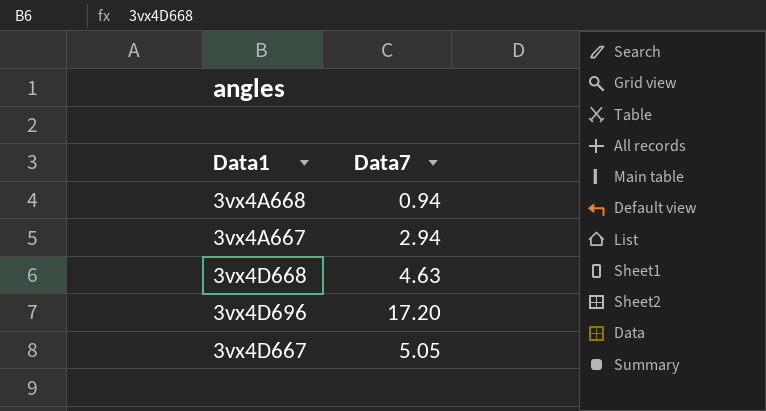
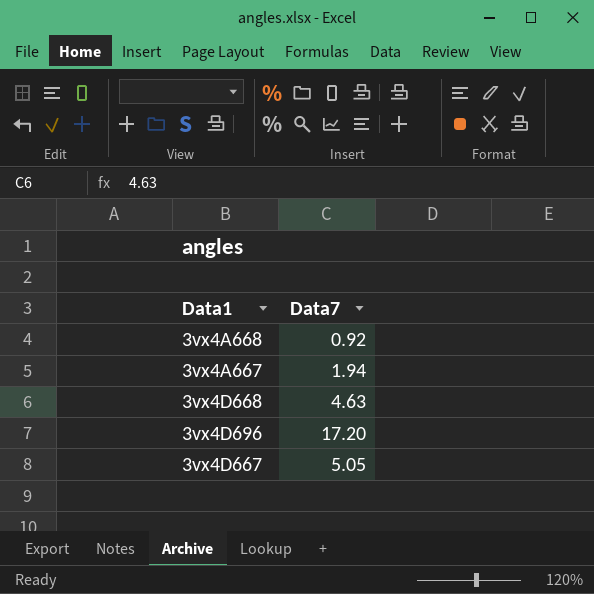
3vx4A668 | Data7: 0.94 -> 0.92
3vx4A667 | Data7: 2.94 -> 1.94

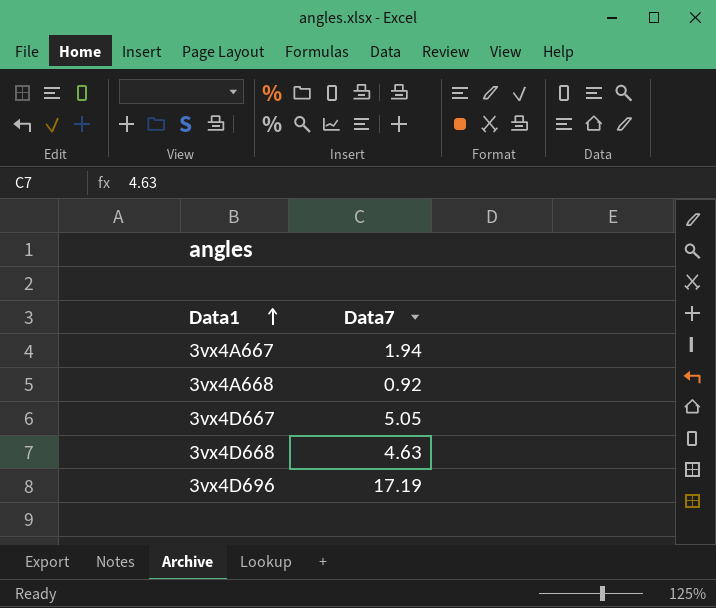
row order: none -> Data1 ascending
3vx4D696 | Data7: 17.20 -> 17.19

